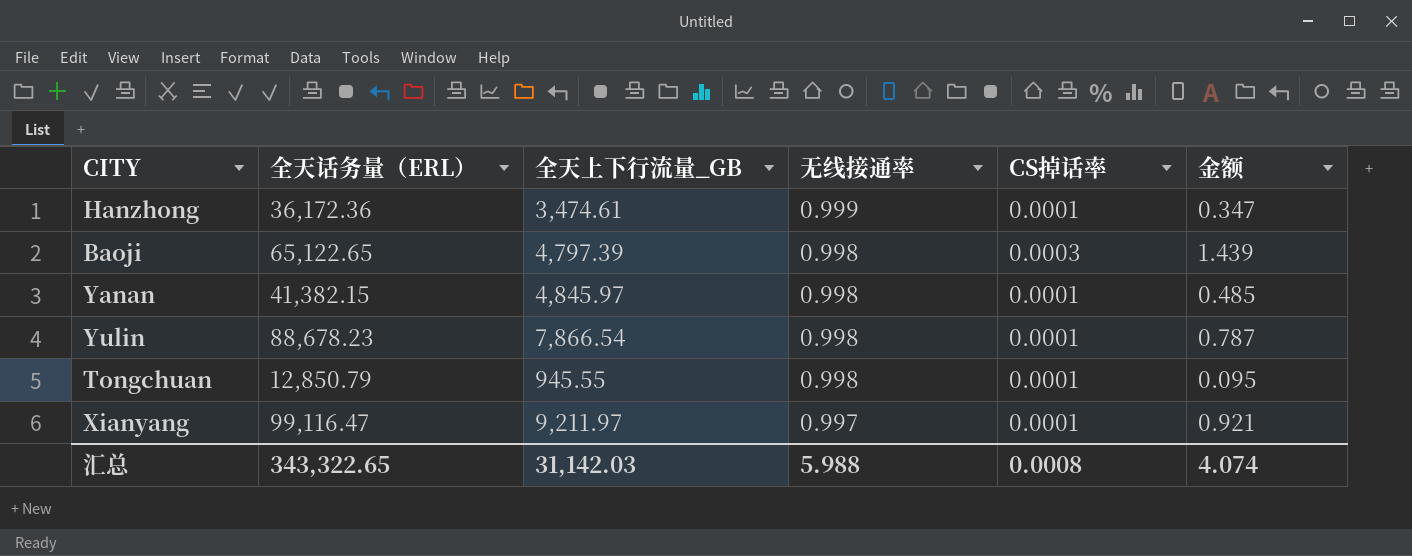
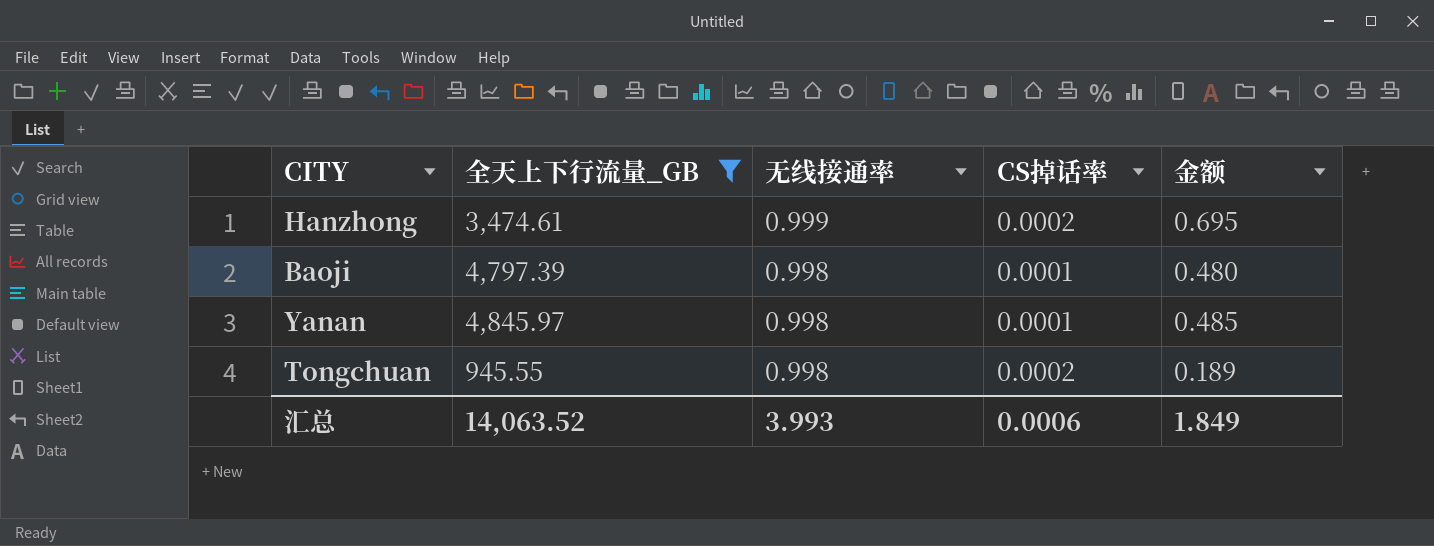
filter: none -> 全天上下行流量_GB <= 4,845.97
column 全天话务量（ERL） | position: 2 -> none
Hanzhong | CS掉话率: 0.0001 -> 0.0002
Hanzhong | 金额: 0.347 -> 0.695
Baoji | CS掉话率: 0.0003 -> 0.0001
Baoji | 金额: 1.439 -> 0.480
Tongchuan | CS掉话率: 0.0001 -> 0.0002
Tongchuan | 金额: 0.095 -> 0.189
汇总 | 全天上下行流量_GB: 31,142.03 -> 14,063.52
汇总 | 无线接通率: 5.988 -> 3.993
汇总 | CS掉话率: 0.0008 -> 0.0006
汇总 | 金额: 4.074 -> 1.849

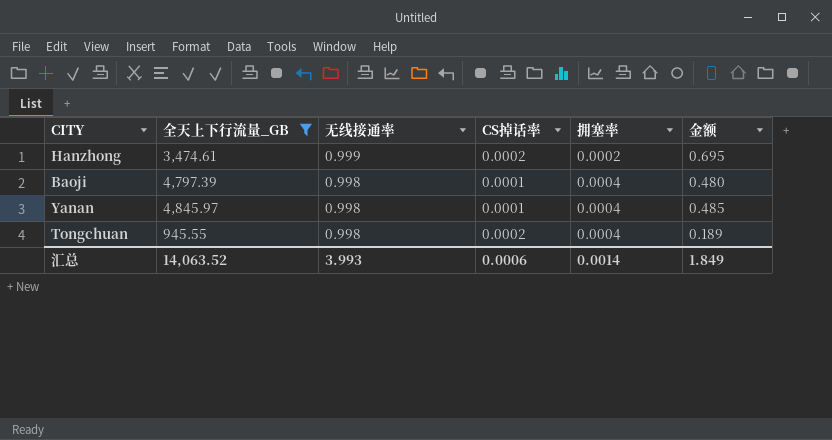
column 拥塞率 | position: none -> 5

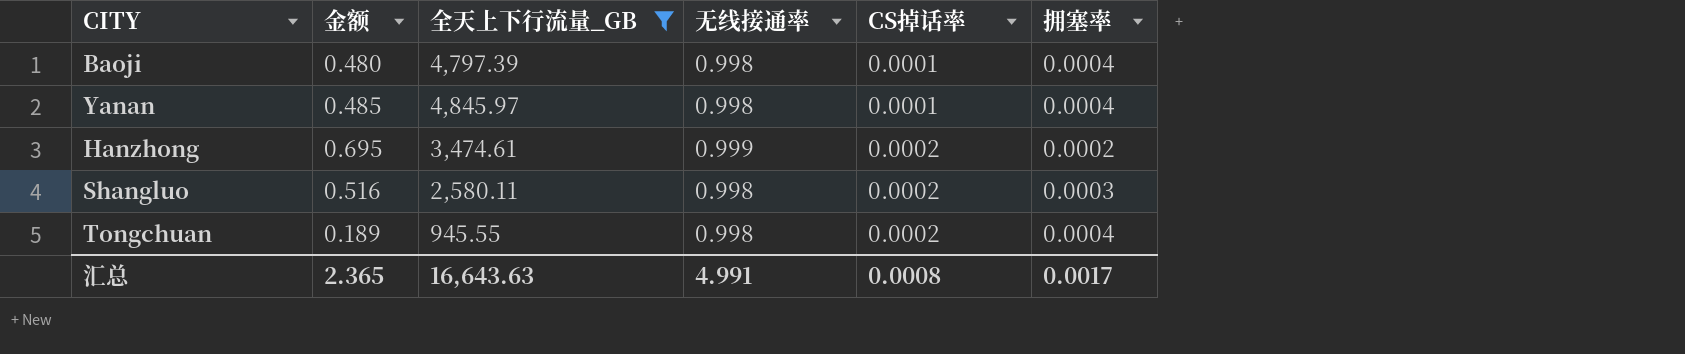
row order: 无线接通率 descending -> CS掉话率 ascending
column 金额 | position: 6 -> 2
row Shangluo: none -> 0.516 | 2,580.11 | 0.998 | 0.0002 | 0.0003
汇总 | 金额: 1.849 -> 2.365
汇总 | 全天上下行流量_GB: 14,063.52 -> 16,643.63
汇总 | 无线接通率: 3.993 -> 4.991
汇总 | CS掉话率: 0.0006 -> 0.0008
汇总 | 拥塞率: 0.0014 -> 0.0017

